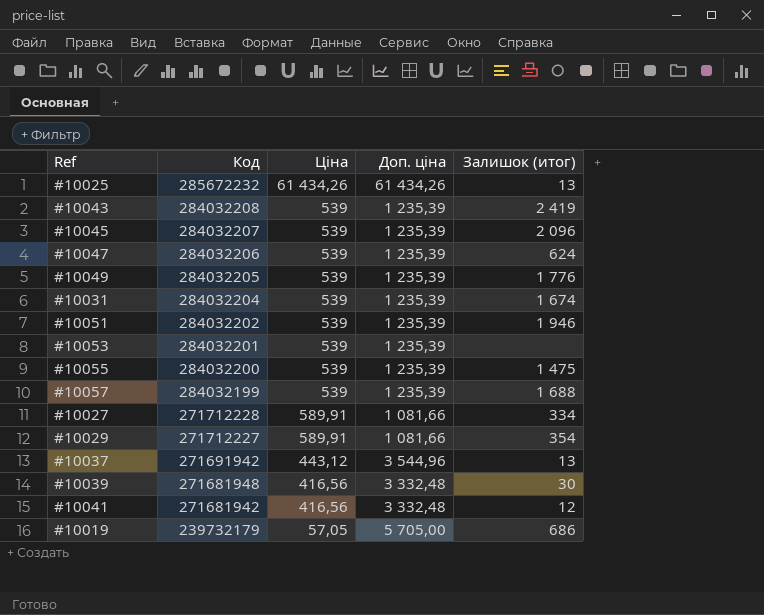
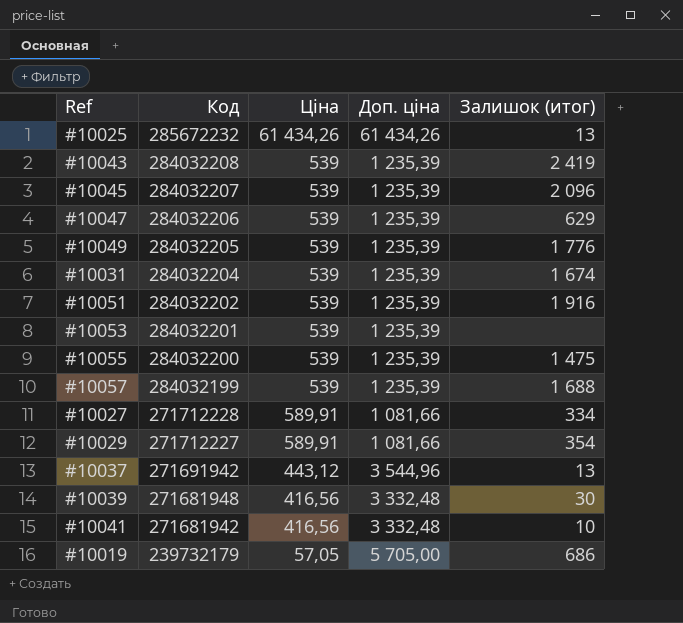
#10047 | Залишок (итог): 624 -> 629
#10051 | Залишок (итог): 1 946 -> 1 916
#10041 | Залишок (итог): 12 -> 10

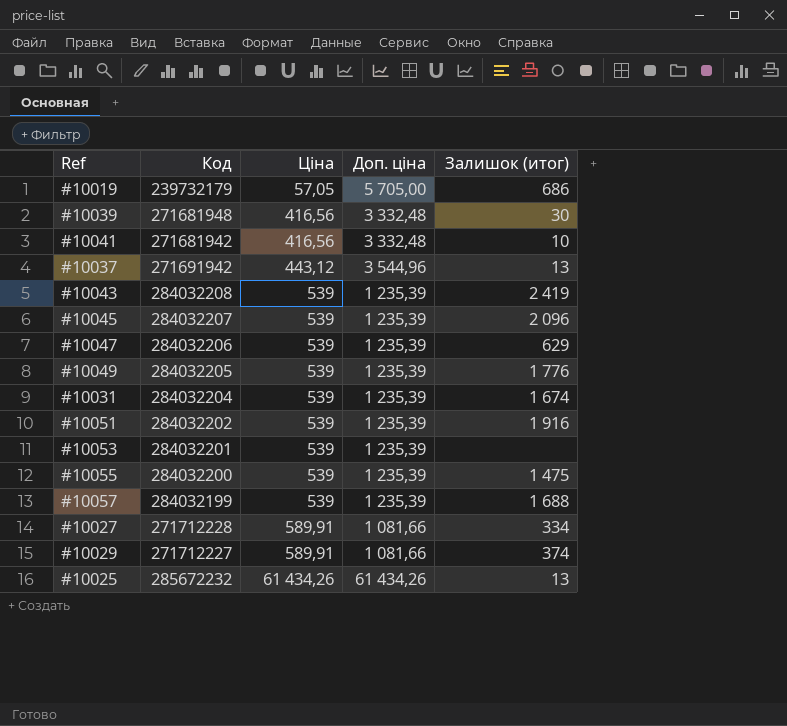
row order: Код descending -> Ціна ascending
#10029 | Залишок (итог): 354 -> 374

